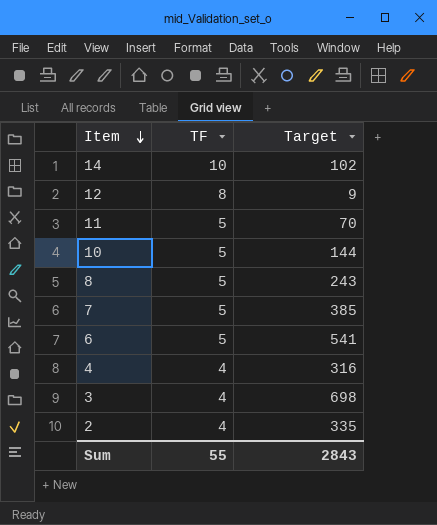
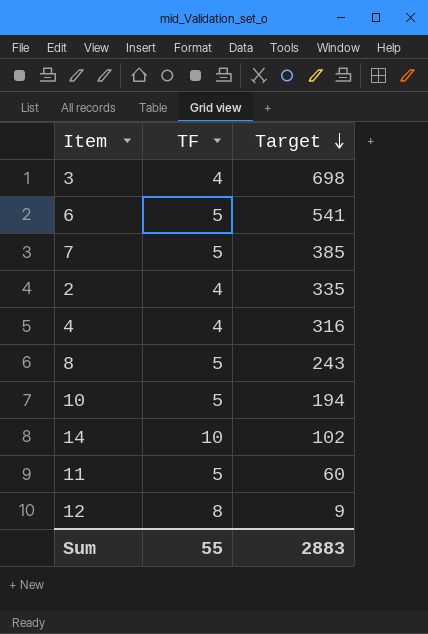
row order: Item descending -> Target descending
10 | Target: 144 -> 194
11 | Target: 70 -> 60
Sum | Target: 2843 -> 2883

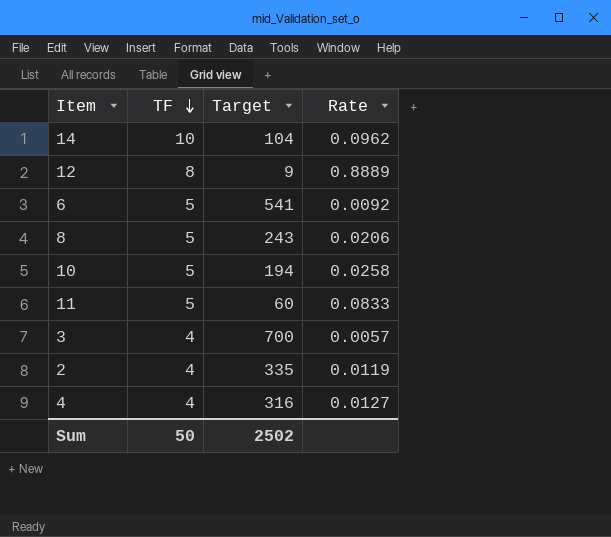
row order: Target descending -> TF descending
column Rate | formula: none -> [TF] / [Target]
row 7: 5 | 385 -> none
14 | Target: 102 -> 104
3 | Target: 698 -> 700
Sum | TF: 55 -> 50
Sum | Target: 2883 -> 2502

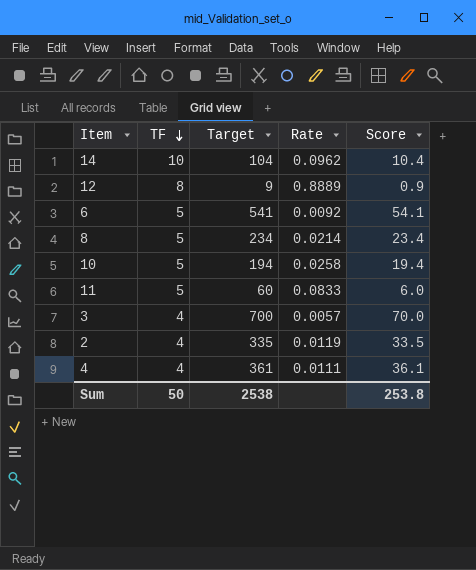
column Score | formula: none -> [Target] * 0.1
8 | Target: 243 -> 234
8 | Rate: 0.0206 -> 0.0214
4 | Target: 316 -> 361
4 | Rate: 0.0127 -> 0.0111
Sum | Target: 2502 -> 2538

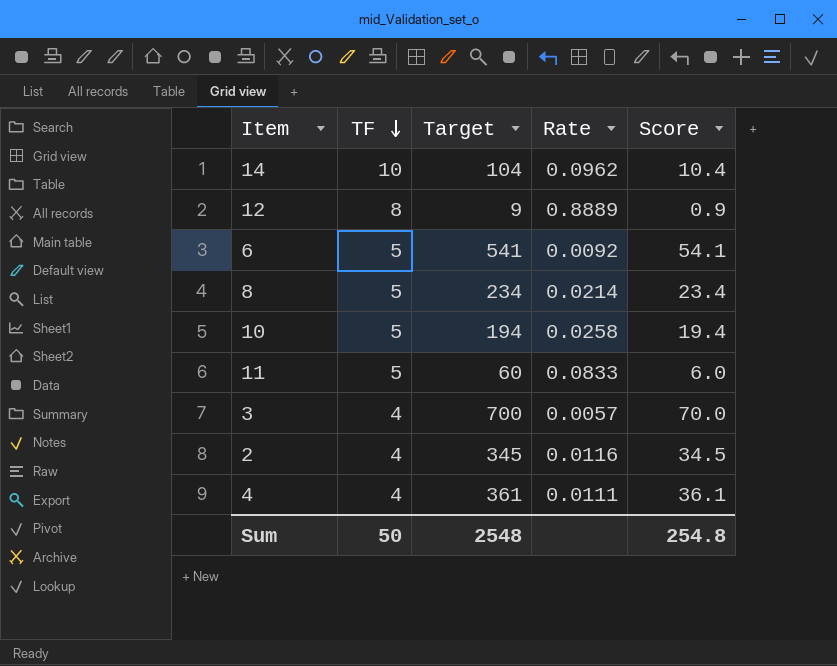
2 | Target: 335 -> 345
2 | Rate: 0.0119 -> 0.0116
2 | Score: 33.5 -> 34.5
Sum | Target: 2538 -> 2548
Sum | Score: 253.8 -> 254.8

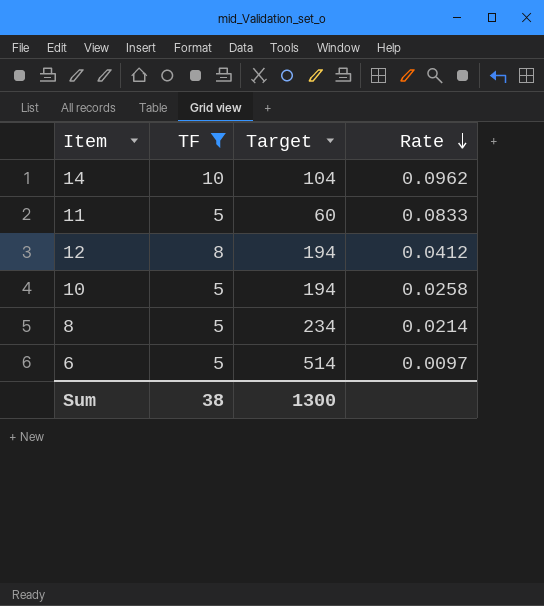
filter: none -> TF != 4
row order: TF descending -> Rate descending
column Score | formula: [Target] * 0.1 -> none
12 | Target: 9 -> 194
12 | Rate: 0.8889 -> 0.0412
6 | Target: 541 -> 514
6 | Rate: 0.0092 -> 0.0097
Sum | TF: 50 -> 38
Sum | Target: 2548 -> 1300

